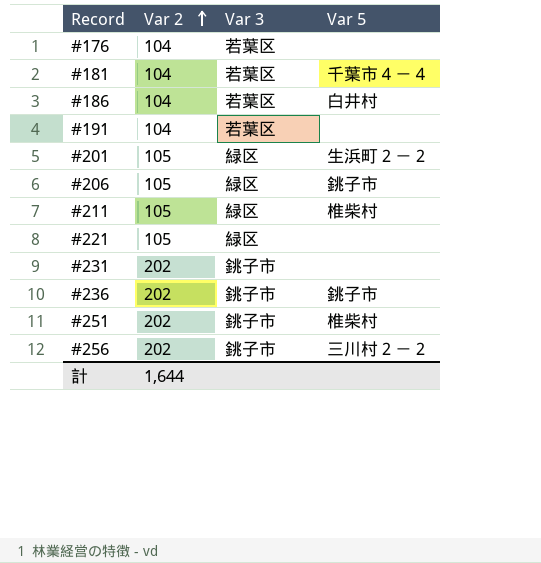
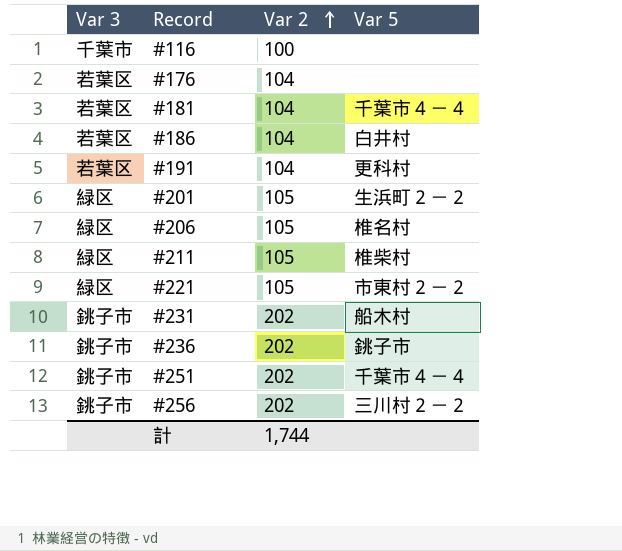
column Var 3 | position: 3 -> 1
row #116: none -> 千葉市 | 100 | none
#191 | Var 5: none -> 更科村
#206 | Var 5: 銚子市 -> 椎名村
#221 | Var 5: none -> 市東村２－２
#231 | Var 5: none -> 船木村
#251 | Var 5: 椎柴村 -> 千葉市４－４
計 | Var 2: 1,644 -> 1,744

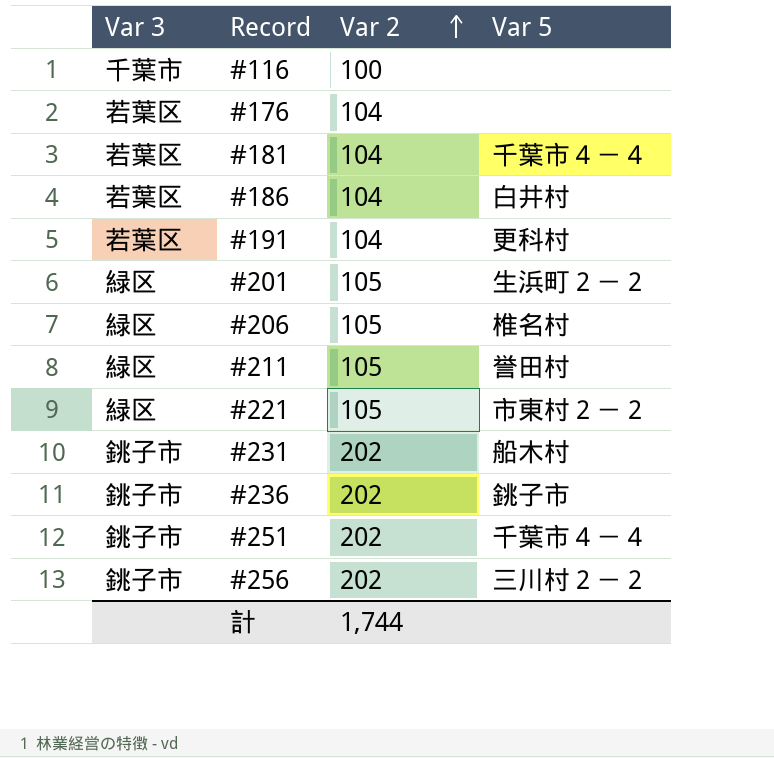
#211 | Var 5: 椎柴村 -> 誉田村

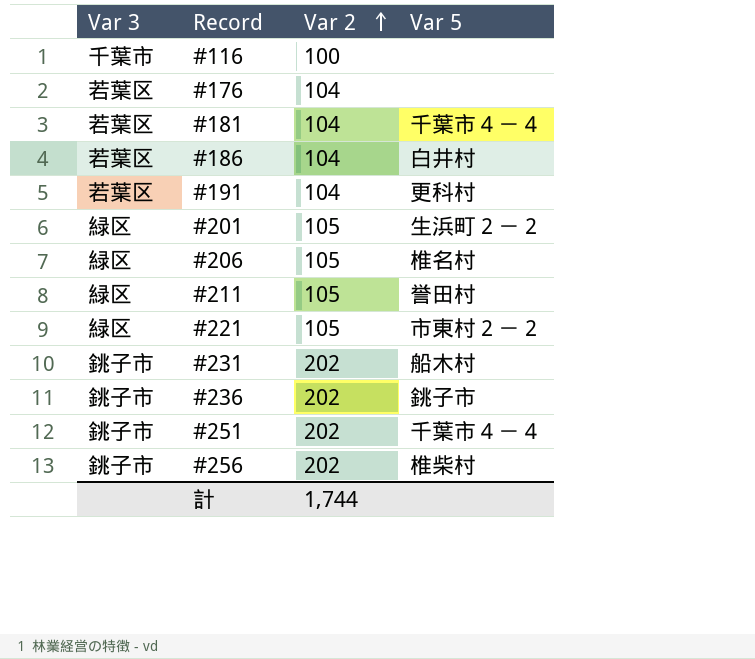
#256 | Var 5: 三川村２－２ -> 椎柴村

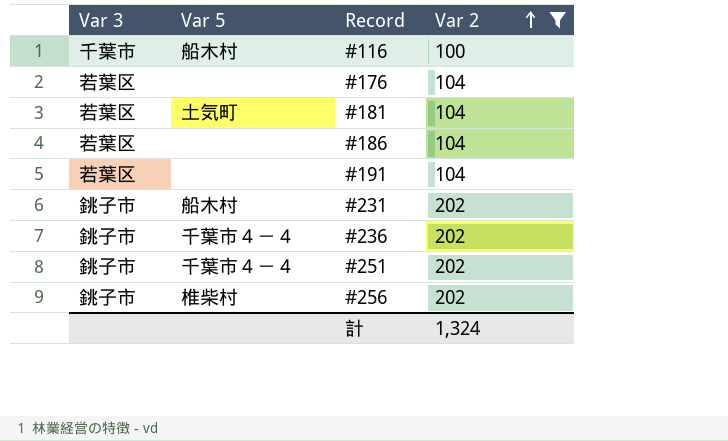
filter: none -> Var 2 != 105
column Var 5 | position: 4 -> 2
#116 | Var 5: none -> 船木村
#181 | Var 5: 千葉市４－４ -> 土気町
#186 | Var 5: 白井村 -> none
#191 | Var 5: 更科村 -> none
#236 | Var 5: 銚子市 -> 千葉市４－４
計 | Var 2: 1,744 -> 1,324

